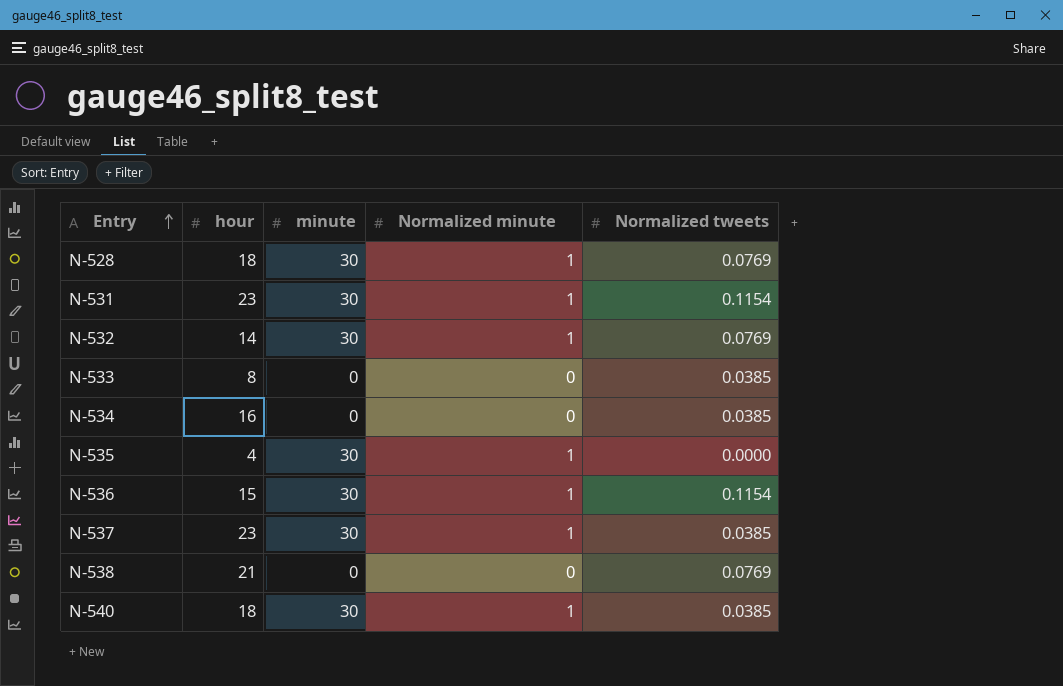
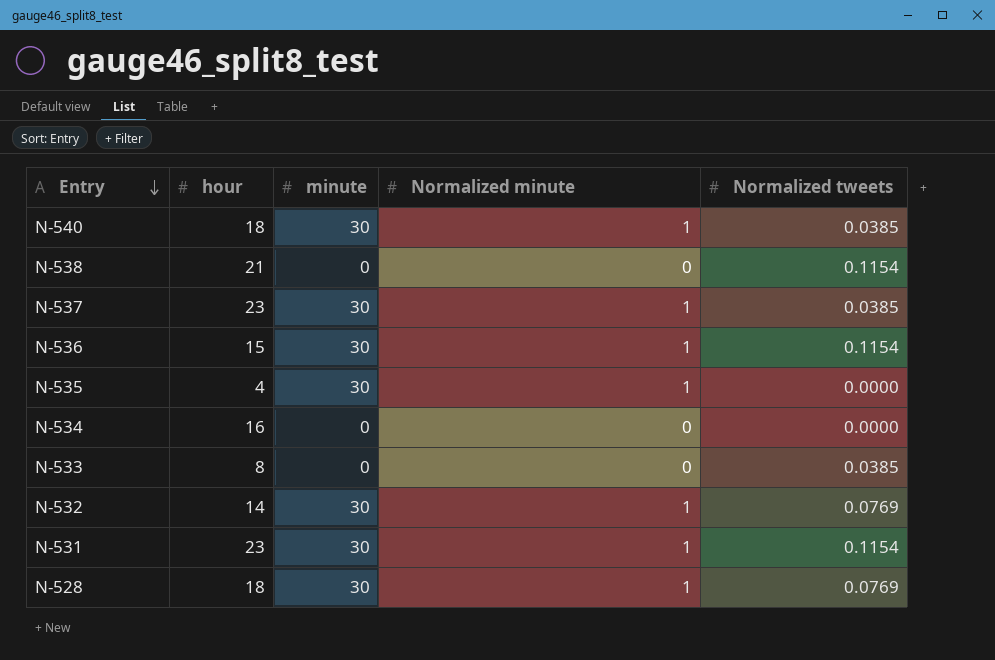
row order: Entry ascending -> Entry descending
N-538 | Normalized tweets: 0.0769 -> 0.1154
N-534 | Normalized tweets: 0.0385 -> 0.0000

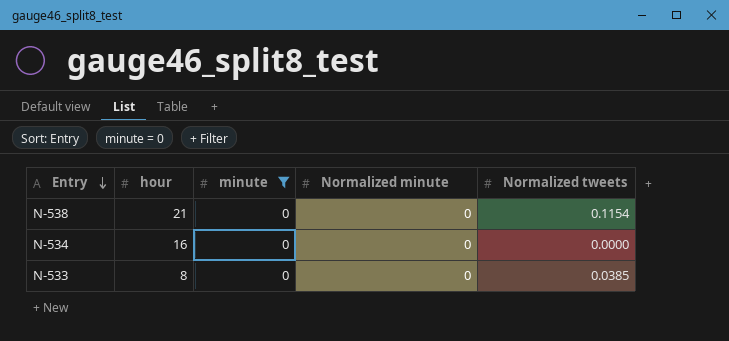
filter: none -> minute = 0

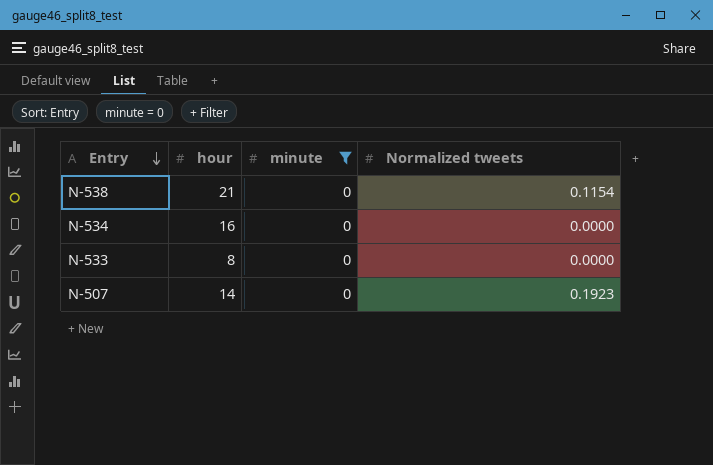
column Normalized minute | position: 4 -> none
N-533 | Normalized tweets: 0.0385 -> 0.0000
row N-507: none -> 14 | 0 | 0.1923

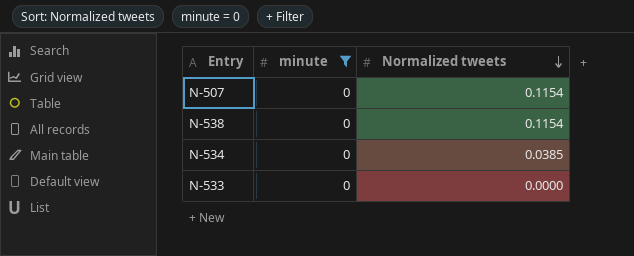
row order: Entry descending -> Normalized tweets descending
column hour | position: 2 -> none
N-507 | Normalized tweets: 0.1923 -> 0.1154
N-534 | Normalized tweets: 0.0000 -> 0.0385

